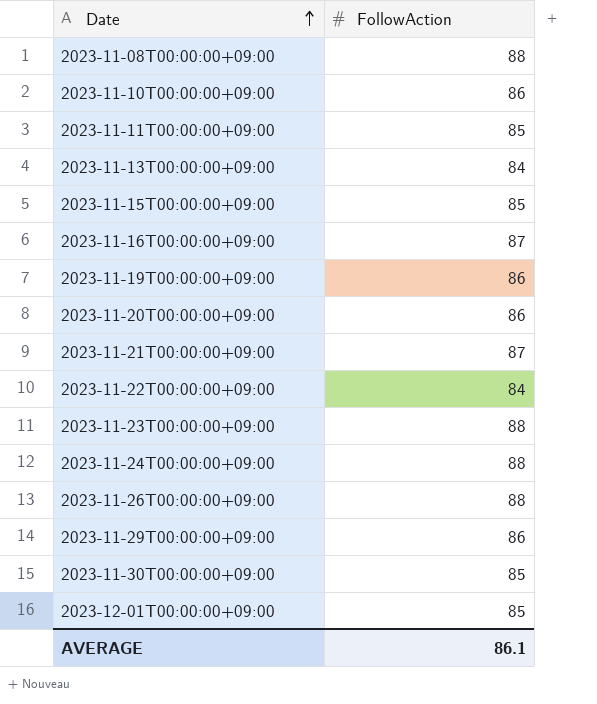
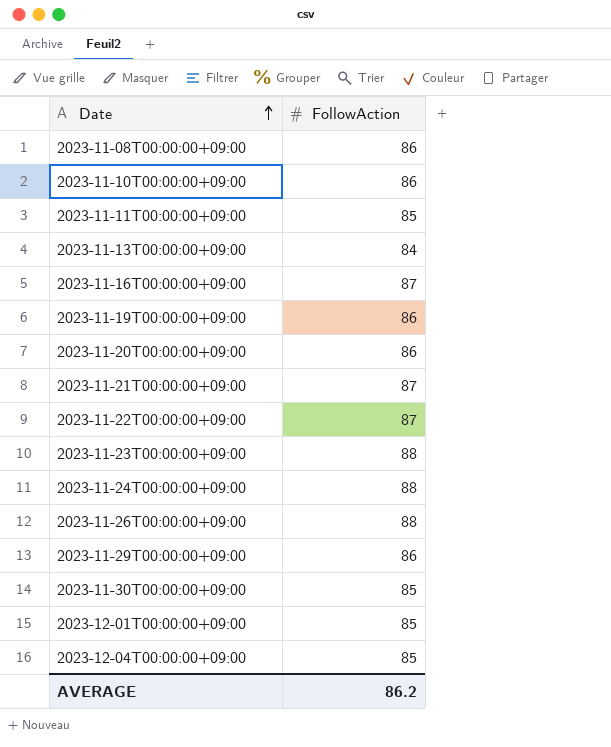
row 2023-11-15T00:00:00+09:00: 85 -> none
2023-11-08T00:00:00+09:00 | FollowAction: 88 -> 86
2023-11-22T00:00:00+09:00 | FollowAction: 84 -> 87
row 2023-12-04T00:00:00+09:00: none -> 85
AVERAGE | FollowAction: 86.1 -> 86.2

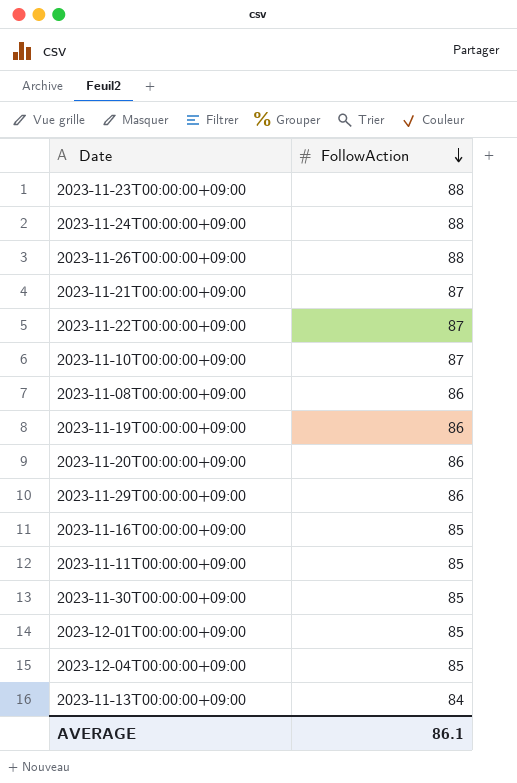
row order: Date ascending -> FollowAction descending
2023-11-10T00:00:00+09:00 | FollowAction: 86 -> 87
2023-11-16T00:00:00+09:00 | FollowAction: 87 -> 85
AVERAGE | FollowAction: 86.2 -> 86.1

